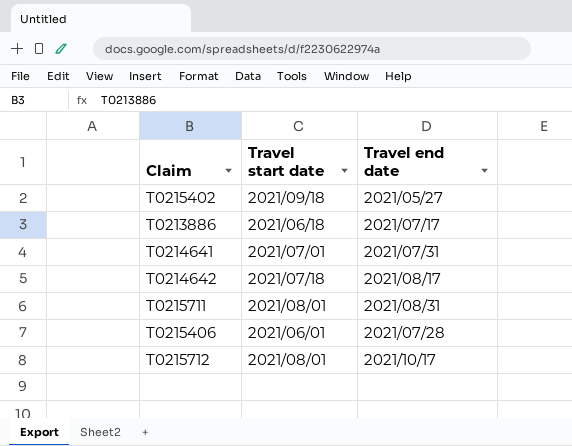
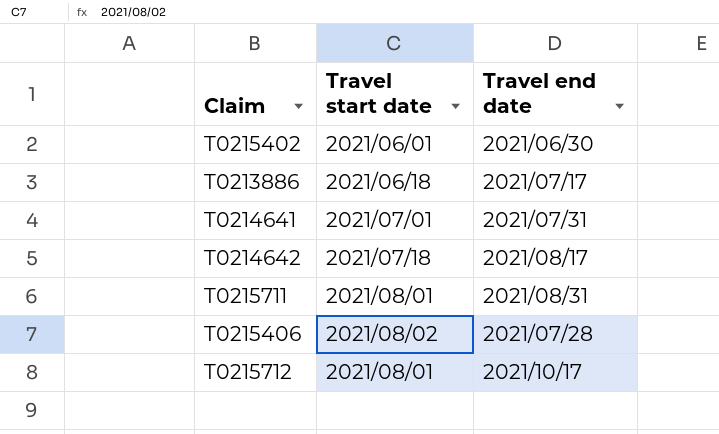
T0215402 | Travel start date: 2021/09/18 -> 2021/06/01
T0215402 | Travel end date: 2021/05/27 -> 2021/06/30
T0215406 | Travel start date: 2021/06/01 -> 2021/08/02

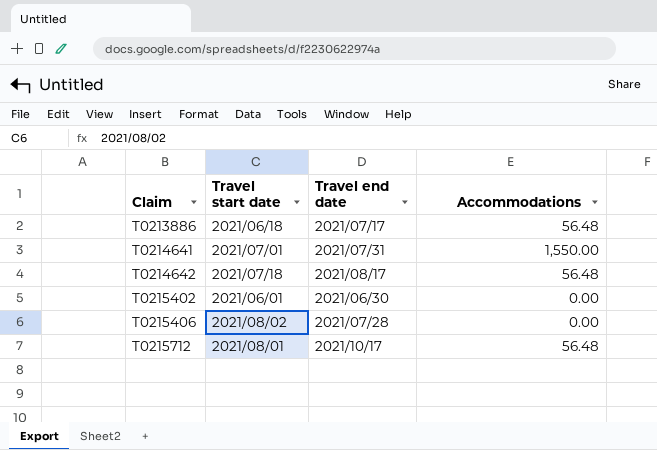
row order: none -> Claim ascending
column Accommodations | position: none -> 4
row T0215711: 2021/08/01 | 2021/08/31 -> none

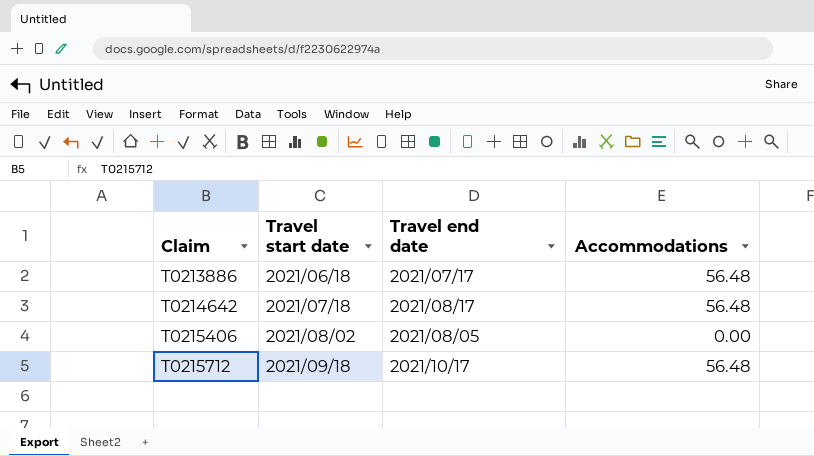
row T0214641: 2021/07/01 | 2021/07/31 | 1,550.00 -> none
row T0215402: 2021/06/01 | 2021/06/30 | 0.00 -> none
T0215406 | Travel end date: 2021/07/28 -> 2021/08/05
T0215712 | Travel start date: 2021/08/01 -> 2021/09/18

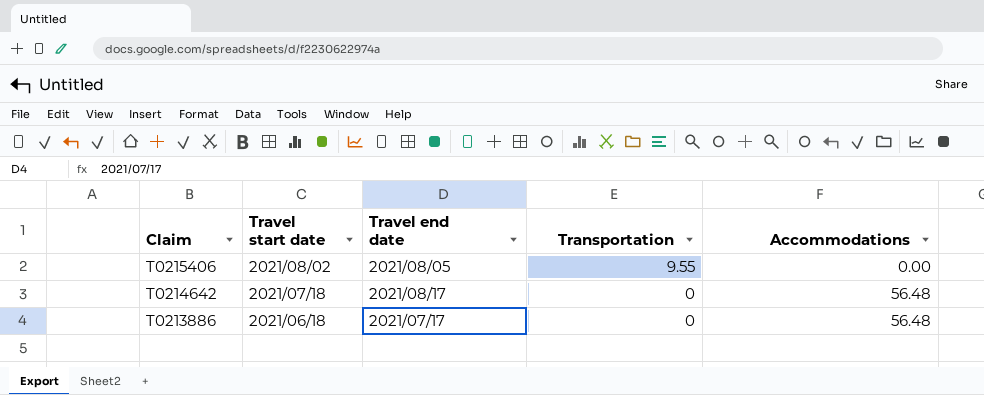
row order: Claim ascending -> Claim descending
column Transportation | position: none -> 4
row T0215712: 2021/09/18 | 2021/10/17 | 56.48 -> none

